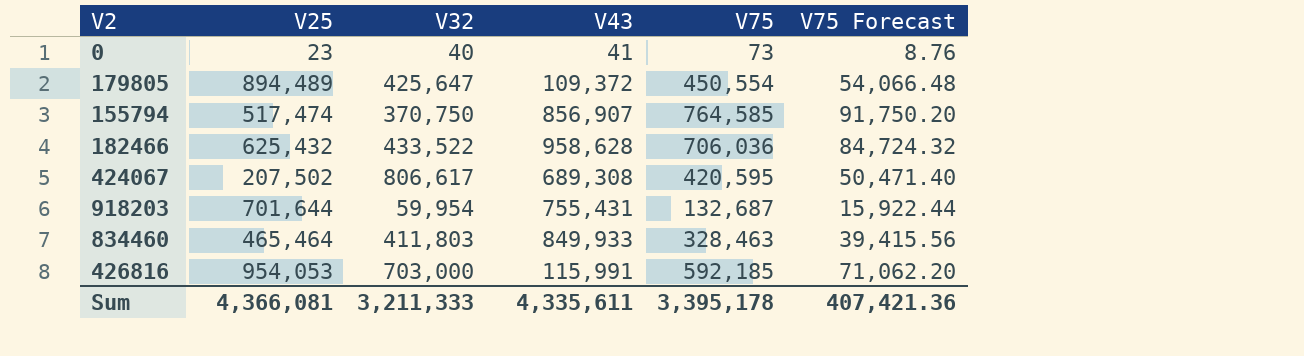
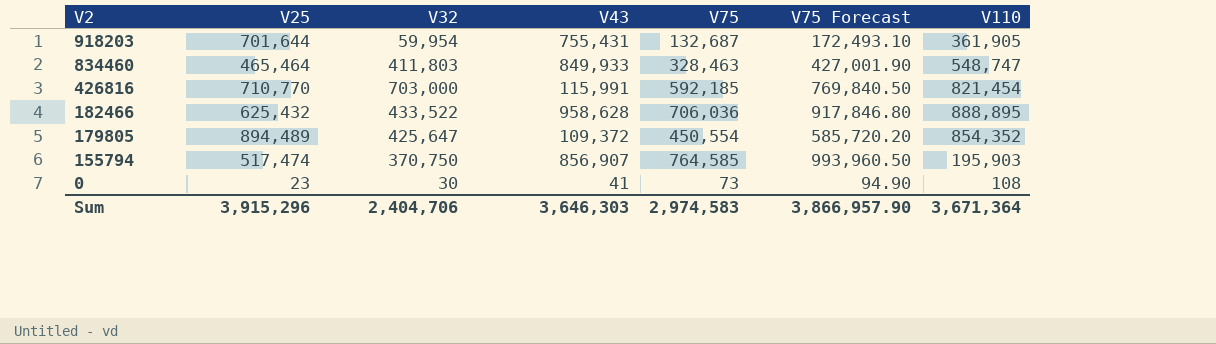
row order: none -> V2 descending
column V75 Forecast | formula: [V75] * 0.12 -> [V75] * 1.3
column V110 | position: none -> 7
row 424067: 207,502 | 806,617 | 689,308 | 420,595 | 50,471.40 -> none
426816 | V25: 954,053 -> 710,770
0 | V32: 40 -> 30
Sum | V25: 4,366,081 -> 3,915,296
Sum | V32: 3,211,333 -> 2,404,706
Sum | V43: 4,335,611 -> 3,646,303
Sum | V75: 3,395,178 -> 2,974,583
Sum | V75 Forecast: 407,421.36 -> 3,866,957.90

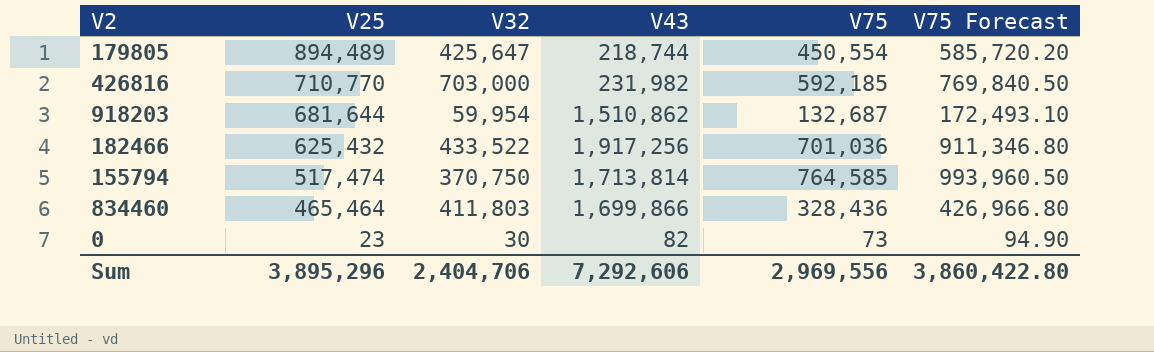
row order: V2 descending -> V25 descending
column V110 | position: 7 -> none
179805 | V43: 109,372 -> 218,744
426816 | V43: 115,991 -> 231,982
918203 | V25: 701,644 -> 681,644
918203 | V43: 755,431 -> 1,510,862
182466 | V43: 958,628 -> 1,917,256
182466 | V75: 706,036 -> 701,036
182466 | V75 Forecast: 917,846.80 -> 911,346.80
155794 | V43: 856,907 -> 1,713,814
834460 | V43: 849,933 -> 1,699,866
834460 | V75: 328,463 -> 328,436
834460 | V75 Forecast: 427,001.90 -> 426,966.80
0 | V43: 41 -> 82
Sum | V25: 3,915,296 -> 3,895,296
Sum | V43: 3,646,303 -> 7,292,606
Sum | V75: 2,974,583 -> 2,969,556
Sum | V75 Forecast: 3,866,957.90 -> 3,860,422.80

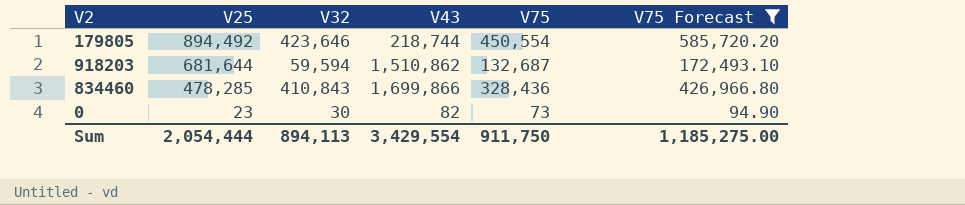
filter: none -> V75 Forecast <= 585,720.20
179805 | V25: 894,489 -> 894,492
179805 | V32: 425,647 -> 423,646
918203 | V32: 59,954 -> 59,594
834460 | V25: 465,464 -> 478,285
834460 | V32: 411,803 -> 410,843
Sum | V25: 3,895,296 -> 2,054,444
Sum | V32: 2,404,706 -> 894,113
Sum | V43: 7,292,606 -> 3,429,554
Sum | V75: 2,969,556 -> 911,750
Sum | V75 Forecast: 3,860,422.80 -> 1,185,275.00

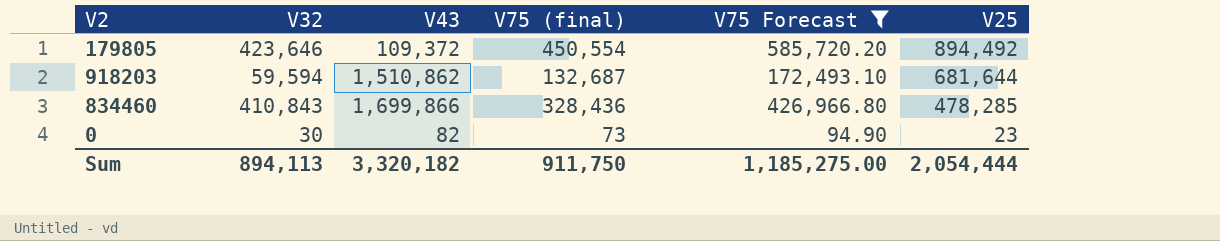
column name: V75 -> V75 (final)
column V25 | position: 2 -> 6
179805 | V43: 218,744 -> 109,372
Sum | V43: 3,429,554 -> 3,320,182

